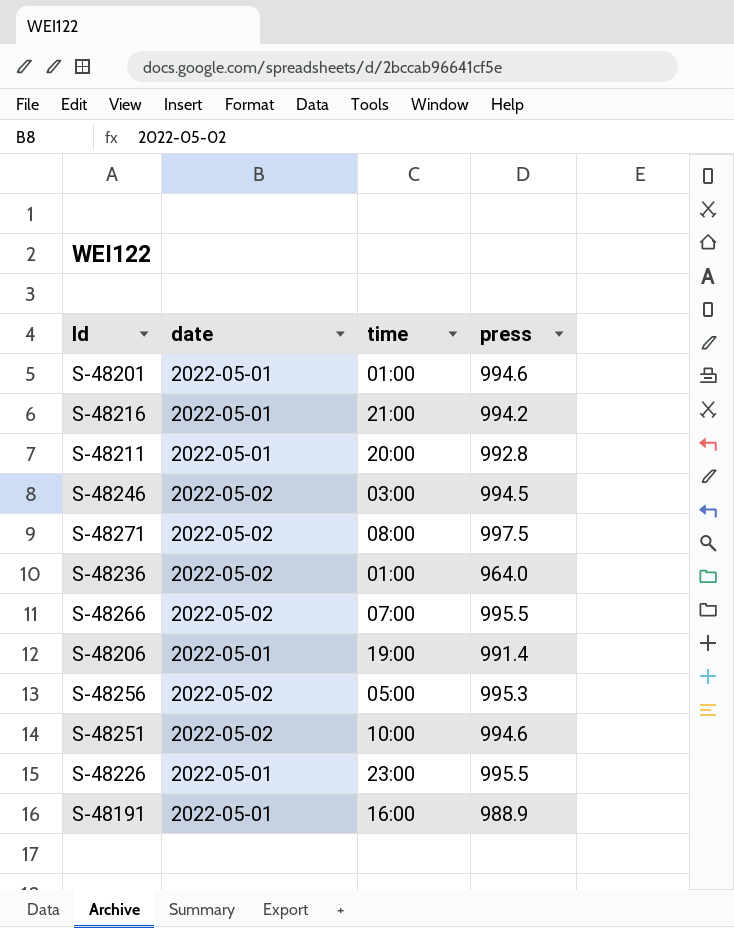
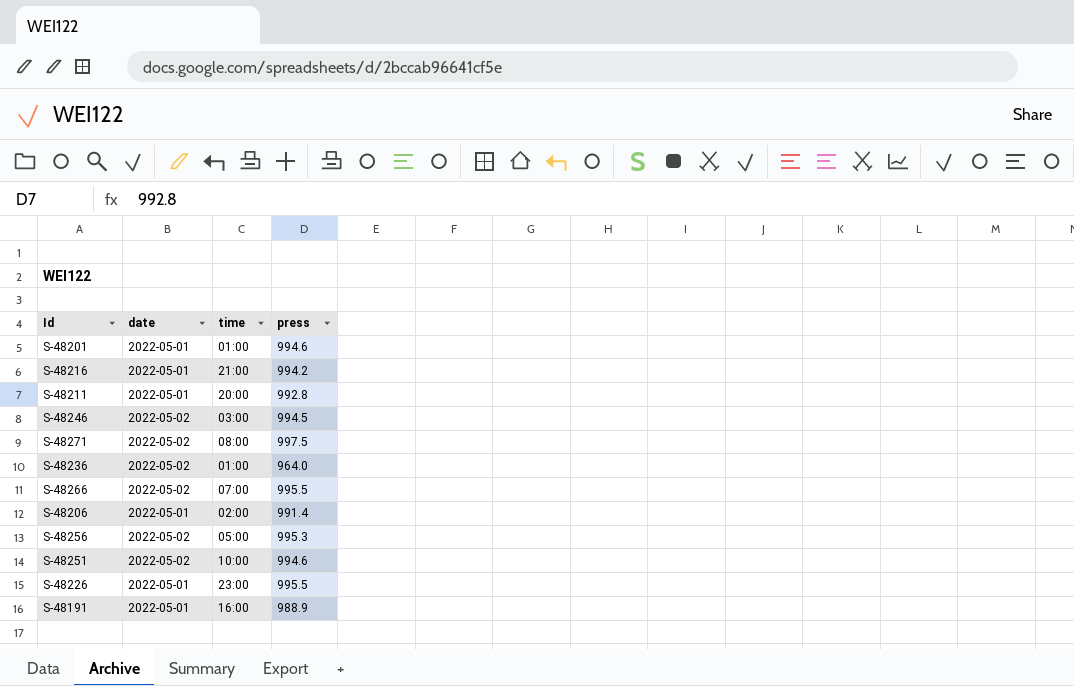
S-48206 | time: 19:00 -> 02:00

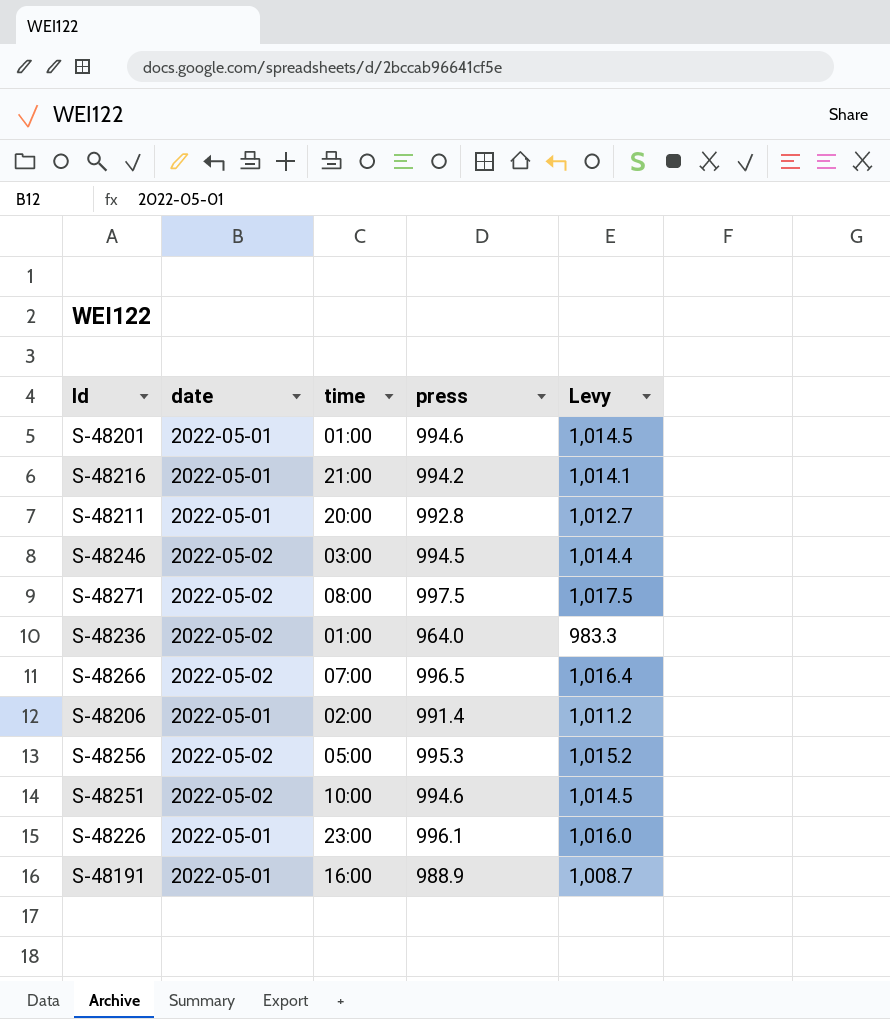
column Levy | formula: none -> [press] * 1.02
S-48266 | press: 995.5 -> 996.5
S-48226 | press: 995.5 -> 996.1

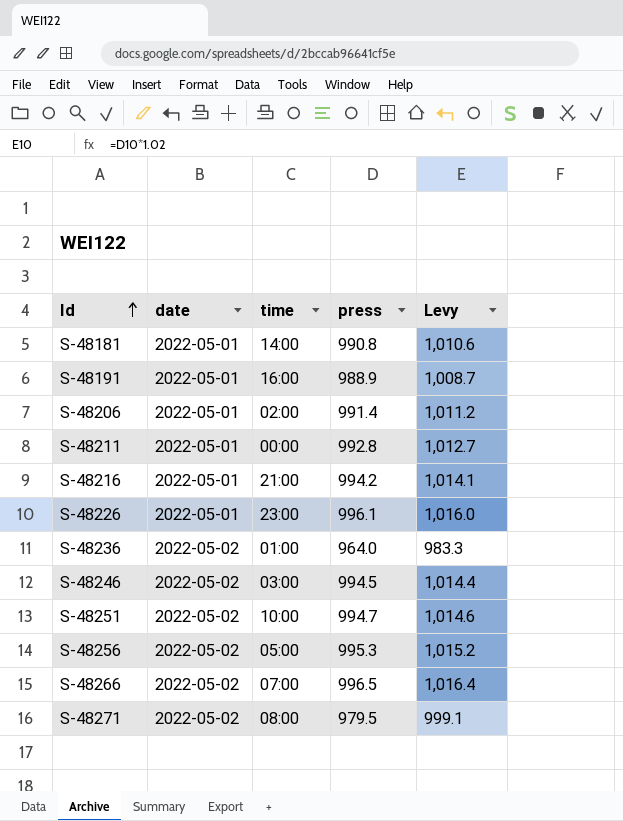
row order: none -> Id ascending
row S-48201: 2022-05-01 | 01:00 | 994.6 | 1,014.5 -> none
row S-48181: none -> 2022-05-01 | 14:00 | 990.8 | 1,010.6
S-48211 | time: 20:00 -> 00:00
S-48251 | press: 994.6 -> 994.7
S-48251 | Levy: 1,014.5 -> 1,014.6
S-48271 | press: 997.5 -> 979.5
S-48271 | Levy: 1,017.5 -> 999.1

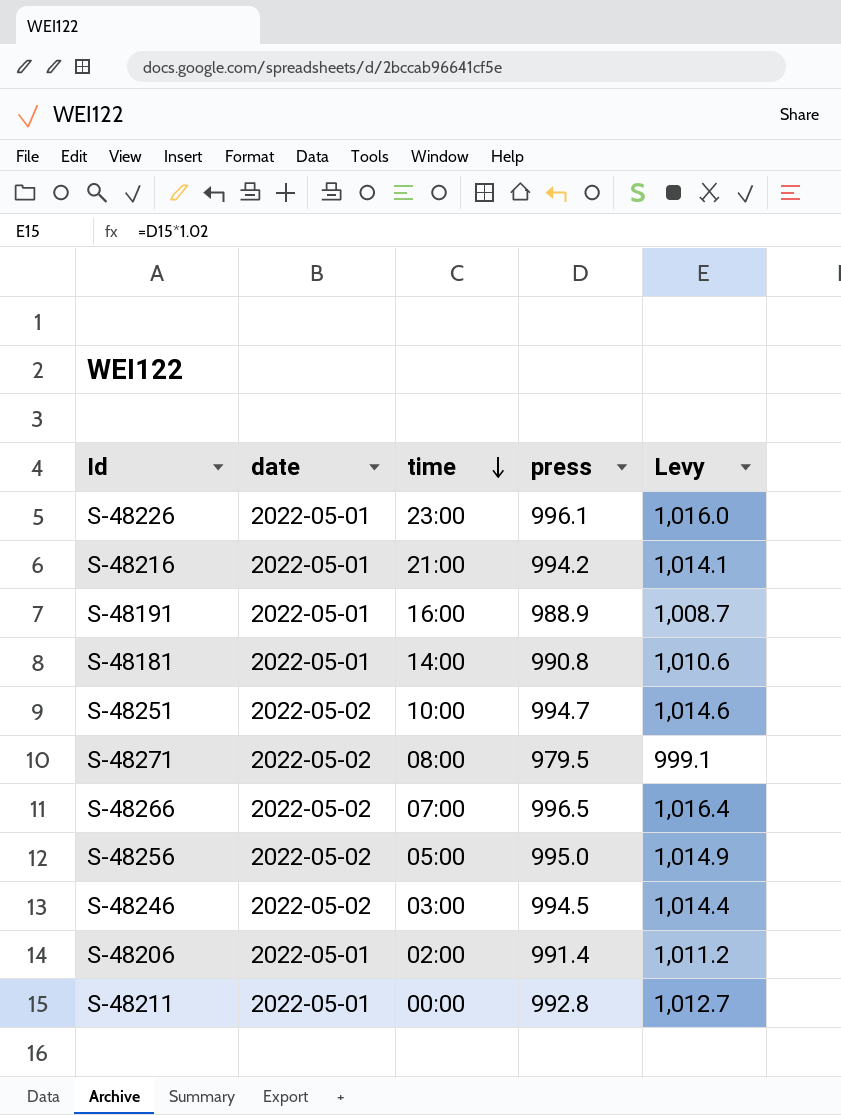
row order: Id ascending -> time descending
row S-48236: 2022-05-02 | 01:00 | 964.0 | 983.3 -> none
S-48256 | press: 995.3 -> 995.0
S-48256 | Levy: 1,015.2 -> 1,014.9

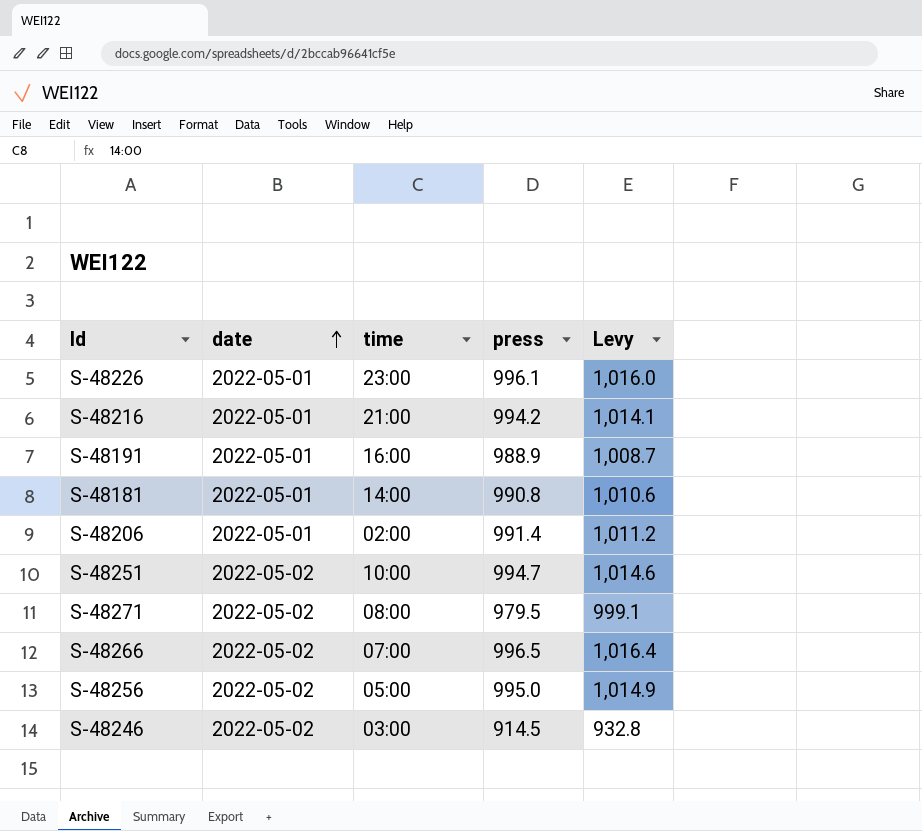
row order: time descending -> date ascending
row S-48211: 2022-05-01 | 00:00 | 992.8 | 1,012.7 -> none
S-48246 | press: 994.5 -> 914.5
S-48246 | Levy: 1,014.4 -> 932.8

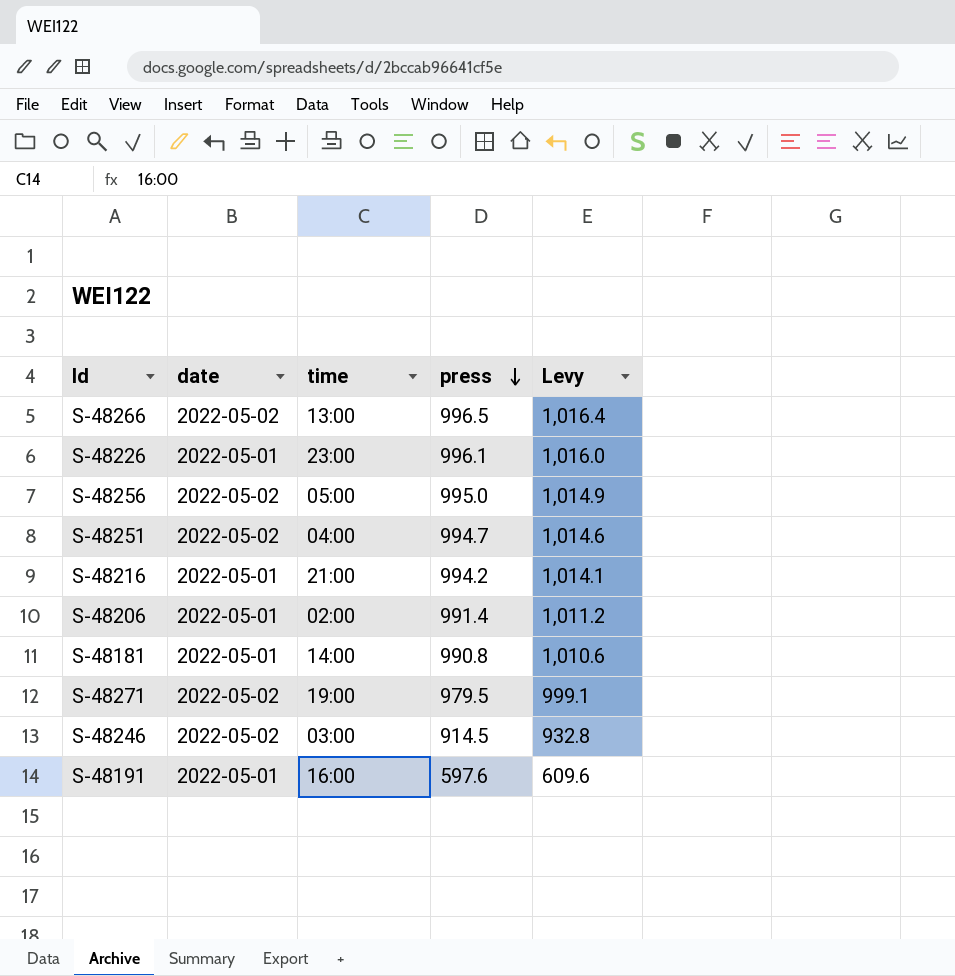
row order: date ascending -> press descending
S-48266 | time: 07:00 -> 13:00
S-48251 | time: 10:00 -> 04:00
S-48271 | time: 08:00 -> 19:00
S-48191 | press: 988.9 -> 597.6
S-48191 | Levy: 1,008.7 -> 609.6

